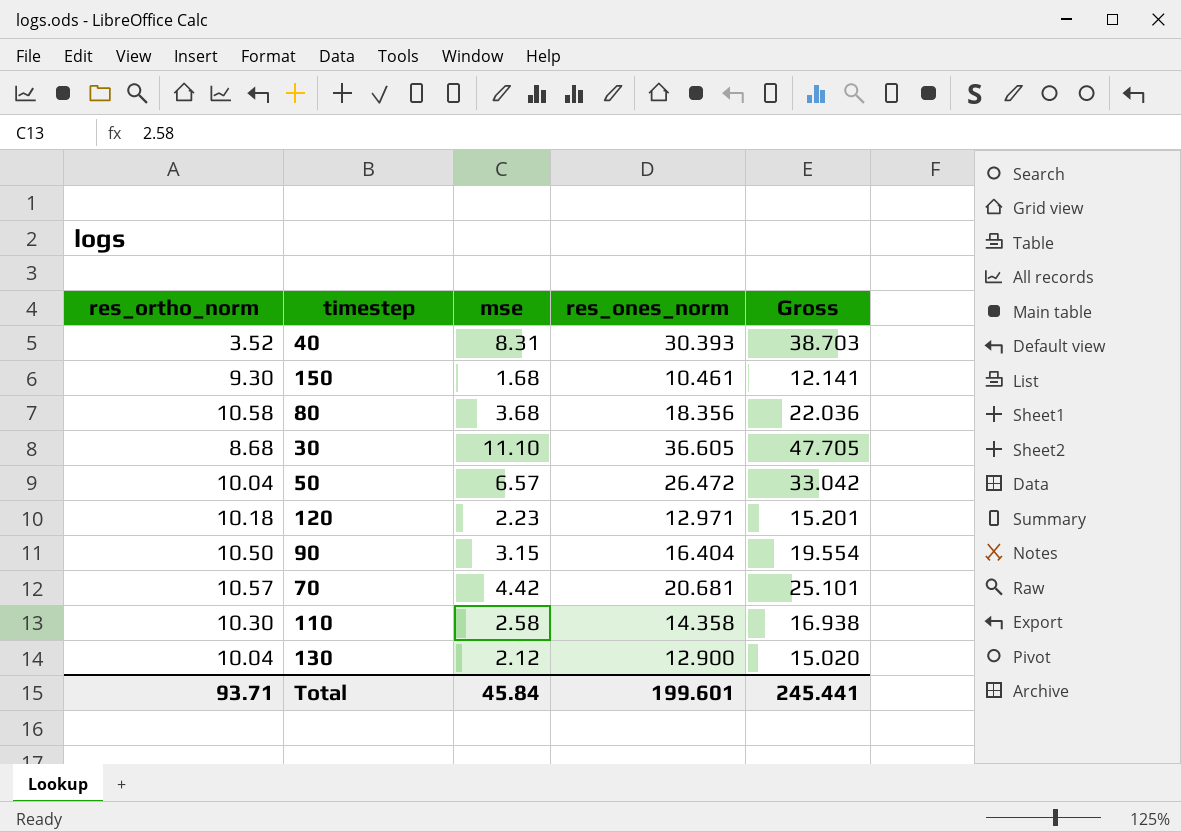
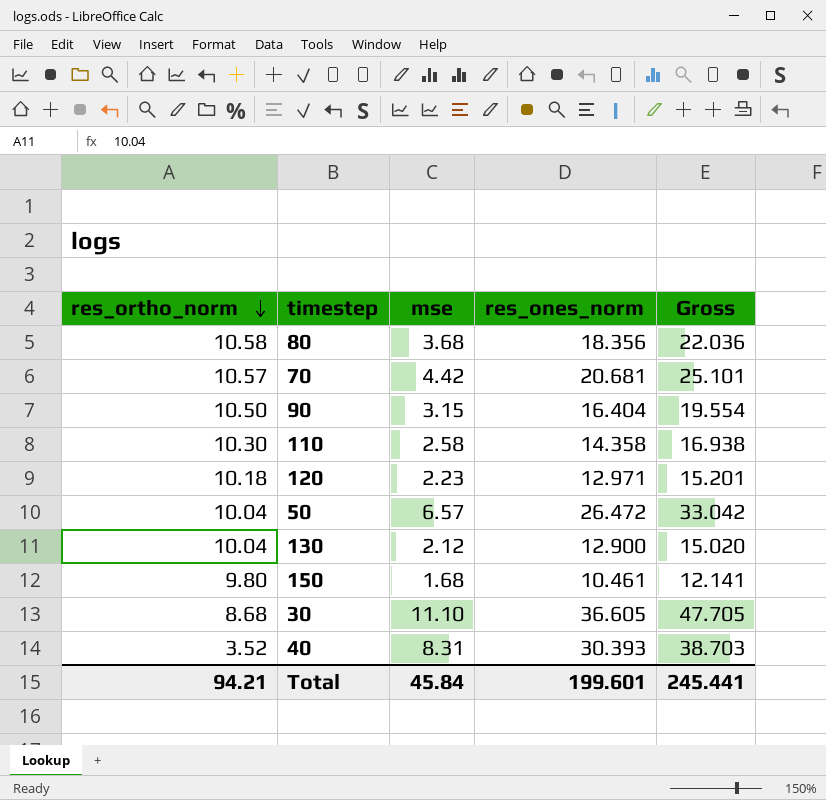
row order: none -> res_ortho_norm descending
150 | res_ortho_norm: 9.30 -> 9.80
Total | res_ortho_norm: 93.71 -> 94.21

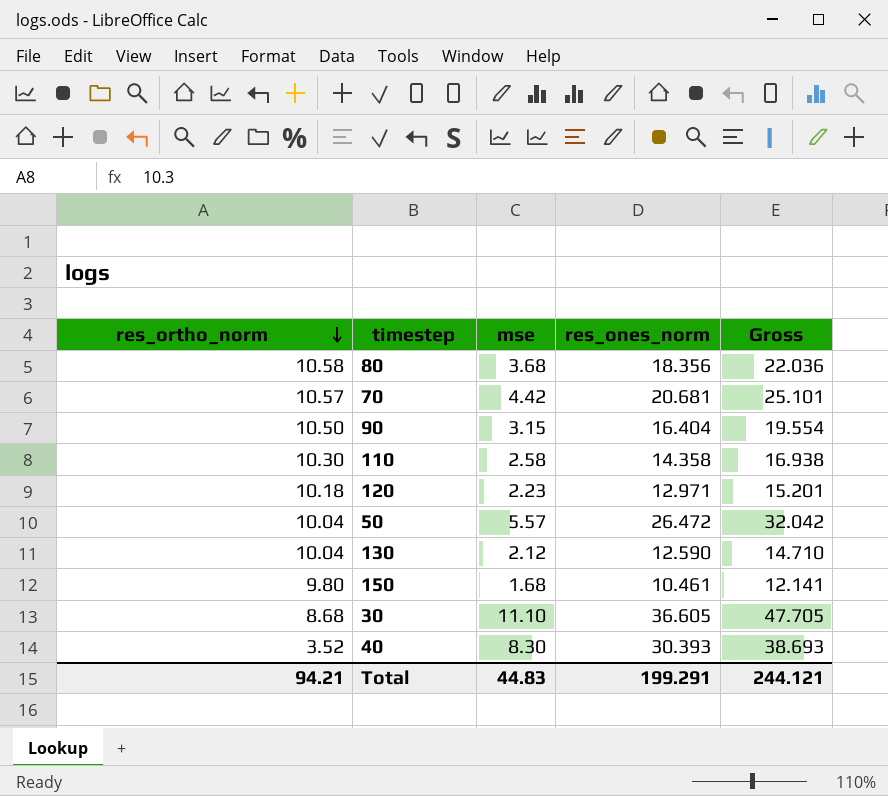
50 | mse: 6.57 -> 5.57
50 | Gross: 33.042 -> 32.042
130 | res_ones_norm: 12.900 -> 12.590
130 | Gross: 15.020 -> 14.710
40 | mse: 8.31 -> 8.30
40 | Gross: 38.703 -> 38.693
Total | mse: 45.84 -> 44.83
Total | res_ones_norm: 199.601 -> 199.291
Total | Gross: 245.441 -> 244.121

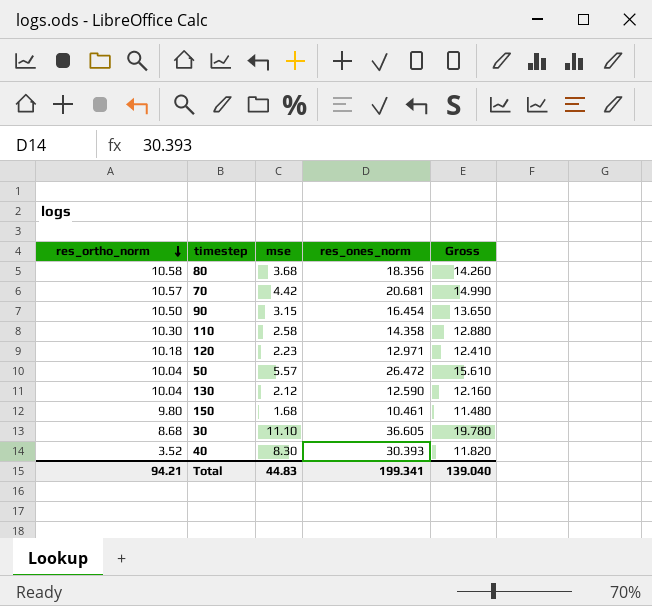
column Gross | formula: [mse] + [res_ones_norm] -> [res_ortho_norm] + [mse]
90 | res_ones_norm: 16.404 -> 16.454
Total | res_ones_norm: 199.291 -> 199.341
Total | Gross: 244.121 -> 139.040

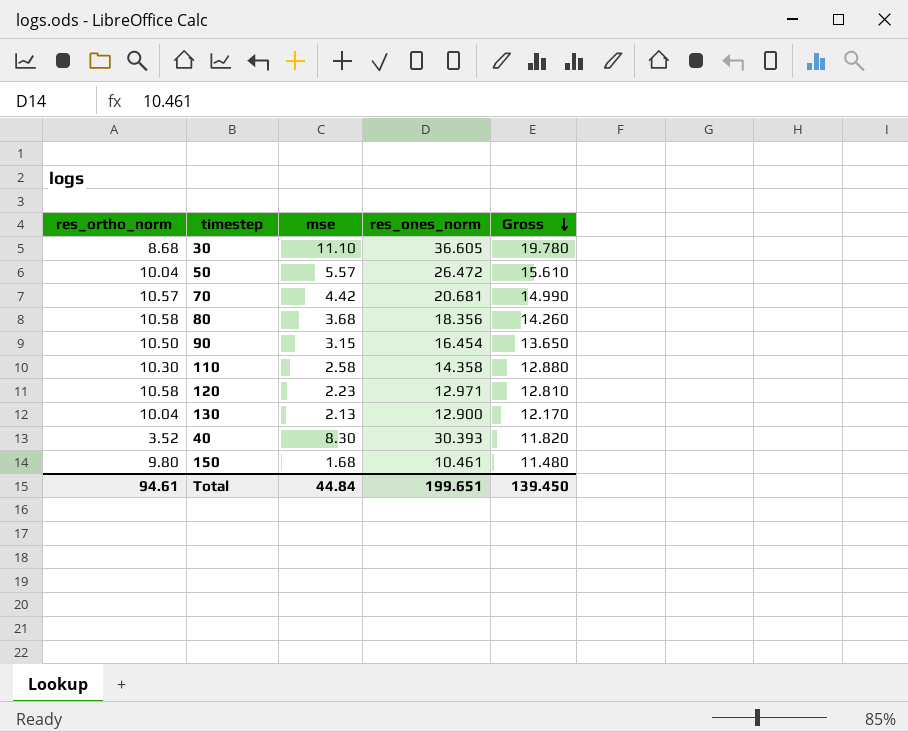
row order: res_ortho_norm descending -> Gross descending
120 | res_ortho_norm: 10.18 -> 10.58
120 | Gross: 12.410 -> 12.810
130 | mse: 2.12 -> 2.13
130 | res_ones_norm: 12.590 -> 12.900
130 | Gross: 12.160 -> 12.170
Total | res_ortho_norm: 94.21 -> 94.61
Total | mse: 44.83 -> 44.84
Total | res_ones_norm: 199.341 -> 199.651
Total | Gross: 139.040 -> 139.450

